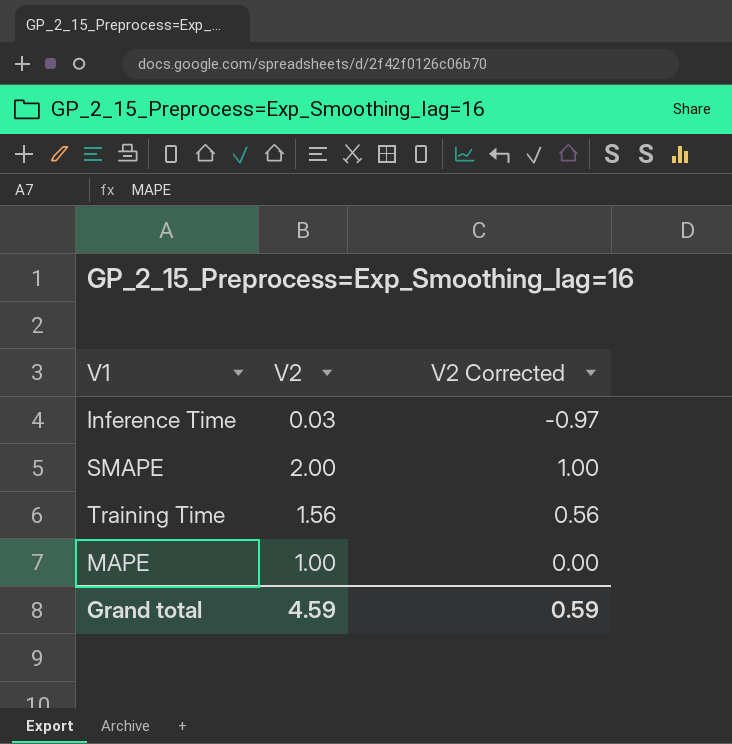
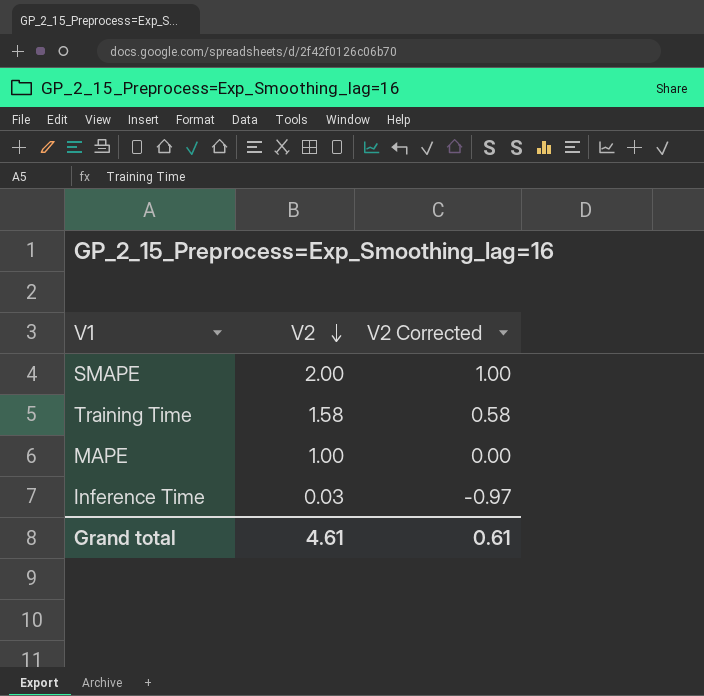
row order: none -> V2 descending
Training Time | V2: 1.56 -> 1.58
Training Time | V2 Corrected: 0.56 -> 0.58
Grand total | V2: 4.59 -> 4.61
Grand total | V2 Corrected: 0.59 -> 0.61

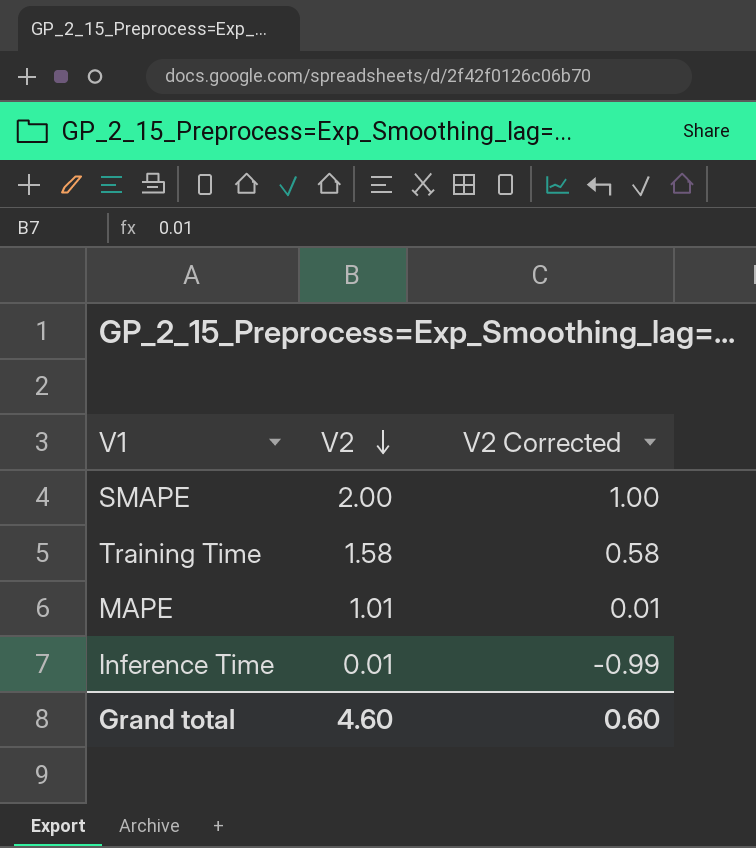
MAPE | V2: 1.00 -> 1.01
MAPE | V2 Corrected: 0.00 -> 0.01
Inference Time | V2: 0.03 -> 0.01
Inference Time | V2 Corrected: -0.97 -> -0.99
Grand total | V2: 4.61 -> 4.60
Grand total | V2 Corrected: 0.61 -> 0.60

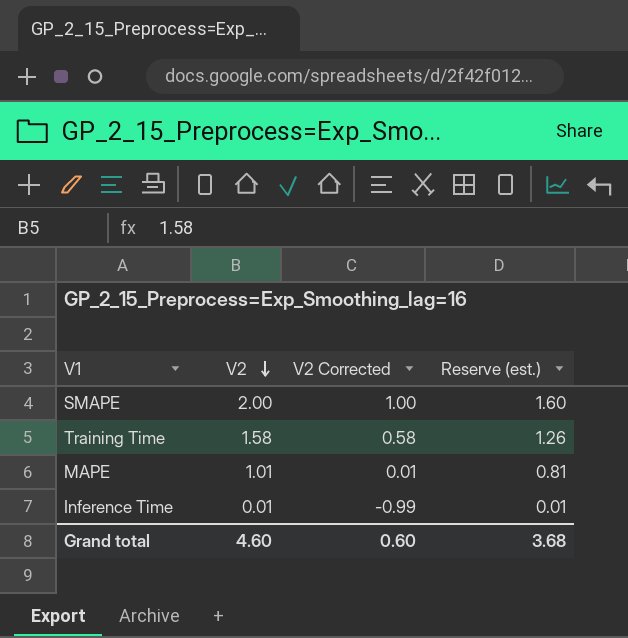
column Reserve (est.) | formula: none -> [V2] * 0.8

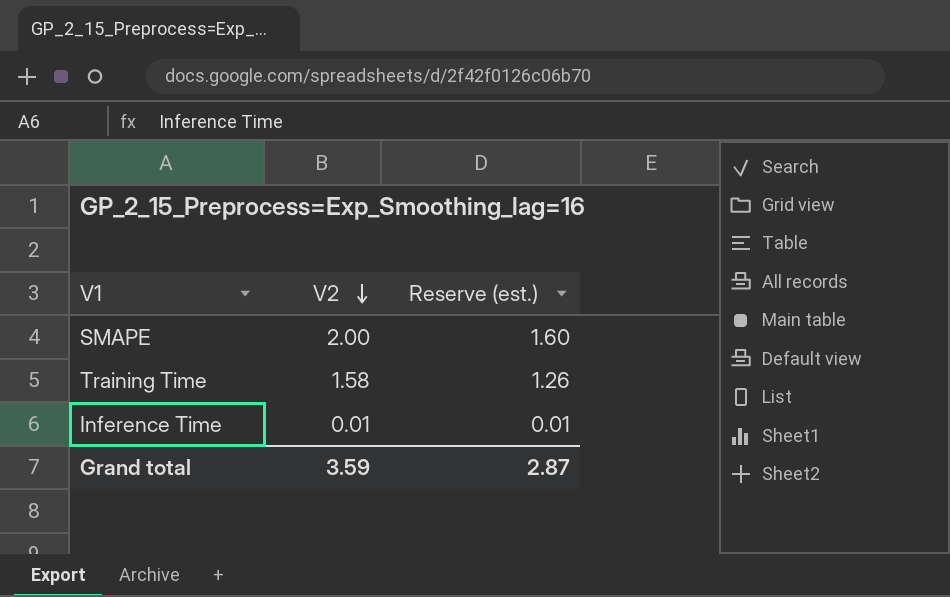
column V2 Corrected | formula: [V2] - 1 -> none
row MAPE: 1.01 | 0.01 | 0.81 -> none
Grand total | V2: 4.60 -> 3.59
Grand total | Reserve (est.): 3.68 -> 2.87

